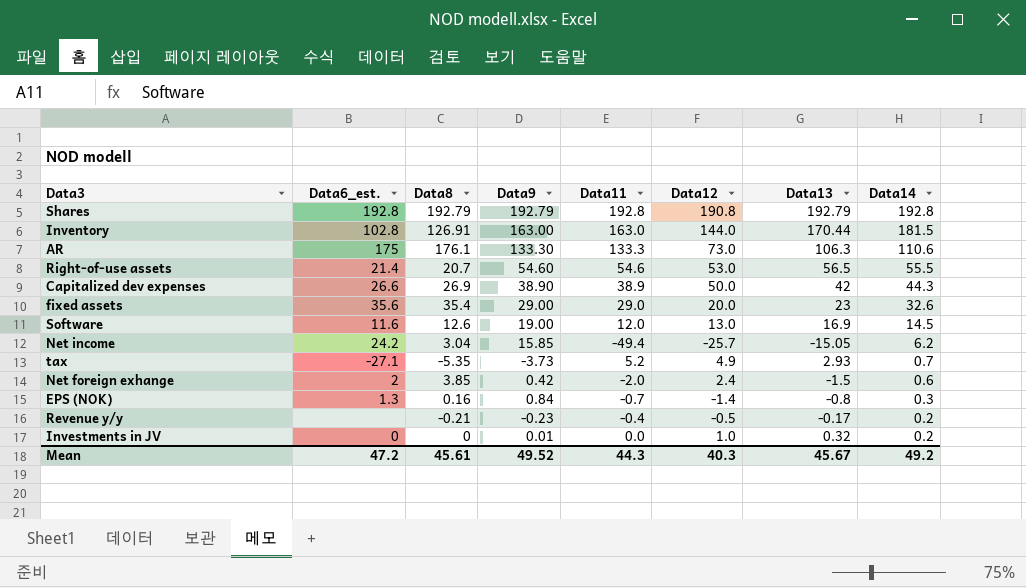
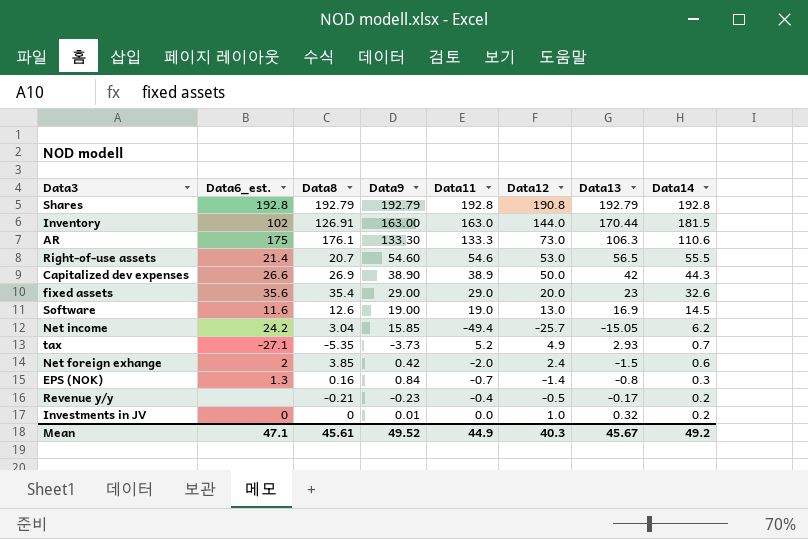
Inventory | Data6_est.: 102.8 -> 102
Software | Data11: 12.0 -> 19.0
Mean | Data6_est.: 47.2 -> 47.1
Mean | Data11: 44.3 -> 44.9

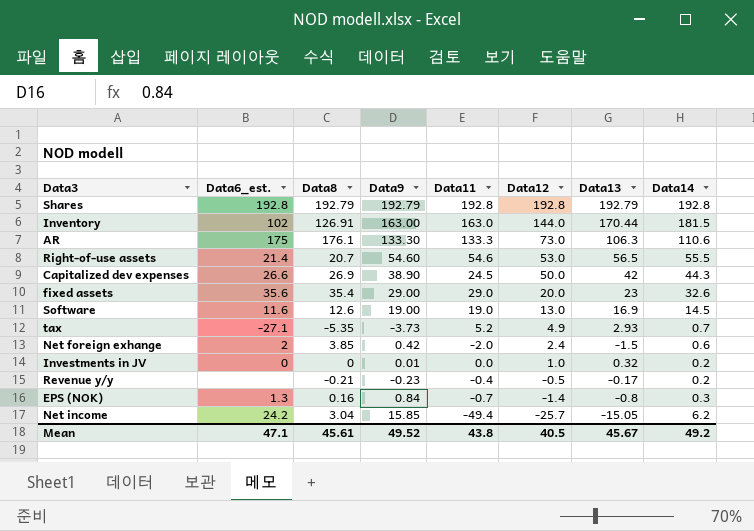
row order: Data14 descending -> Data12 descending
Shares | Data12: 190.8 -> 192.8
Capitalized dev expenses | Data11: 38.9 -> 24.5
Mean | Data11: 44.9 -> 43.8
Mean | Data12: 40.3 -> 40.5

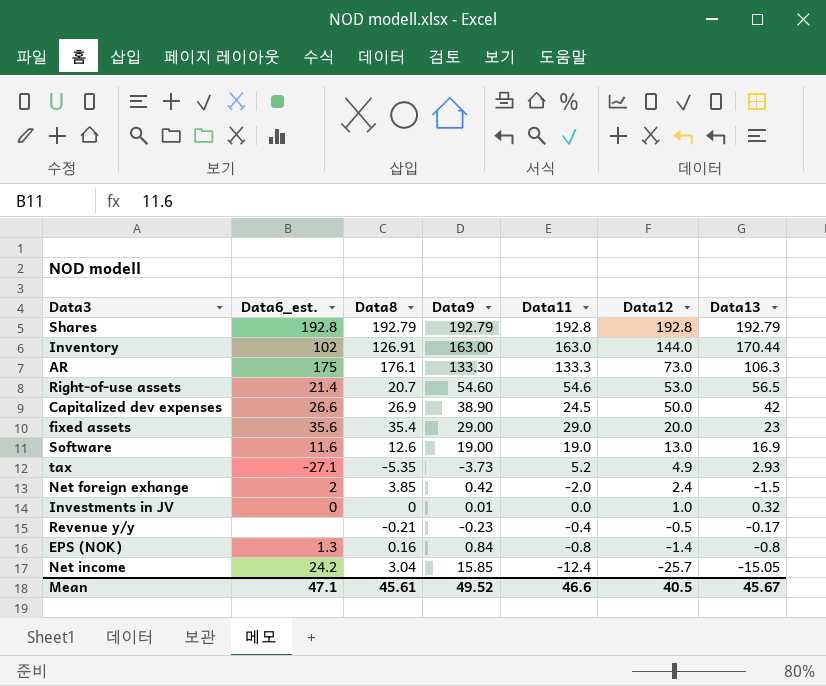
column Data14 | position: 8 -> none
EPS (NOK) | Data11: -0.7 -> -0.8
Net income | Data11: -49.4 -> -12.4
Mean | Data11: 43.8 -> 46.6

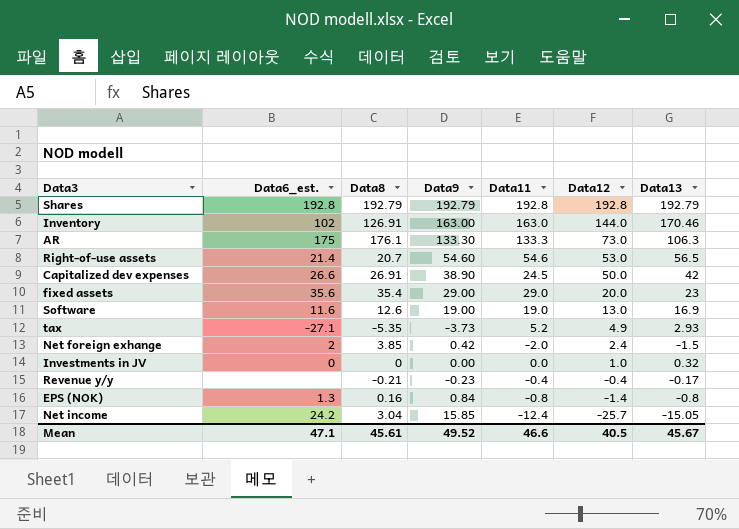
Inventory | Data13: 170.44 -> 170.46
Capitalized dev expenses | Data8: 26.9 -> 26.91
Investments in JV | Data9: 0.01 -> 0.00
Revenue y/y | Data12: -0.5 -> -0.4

